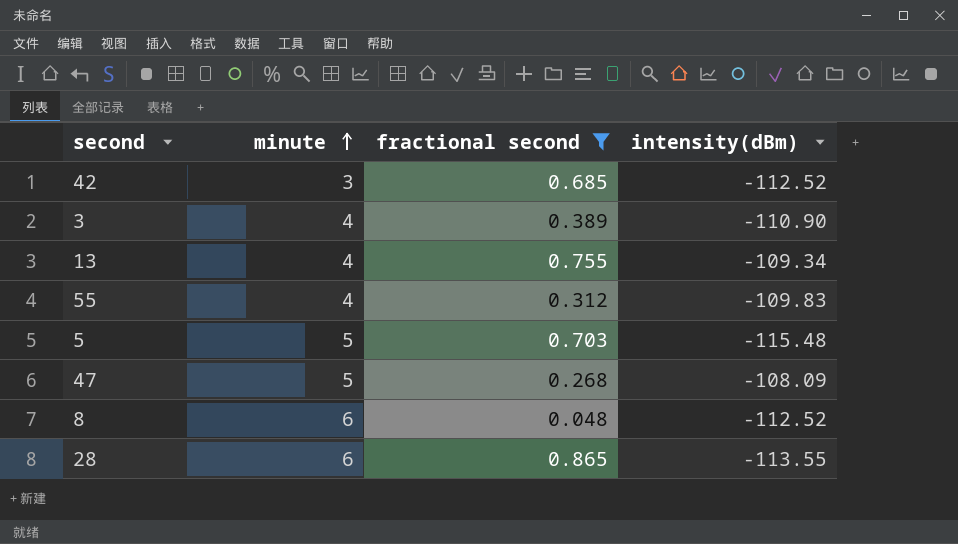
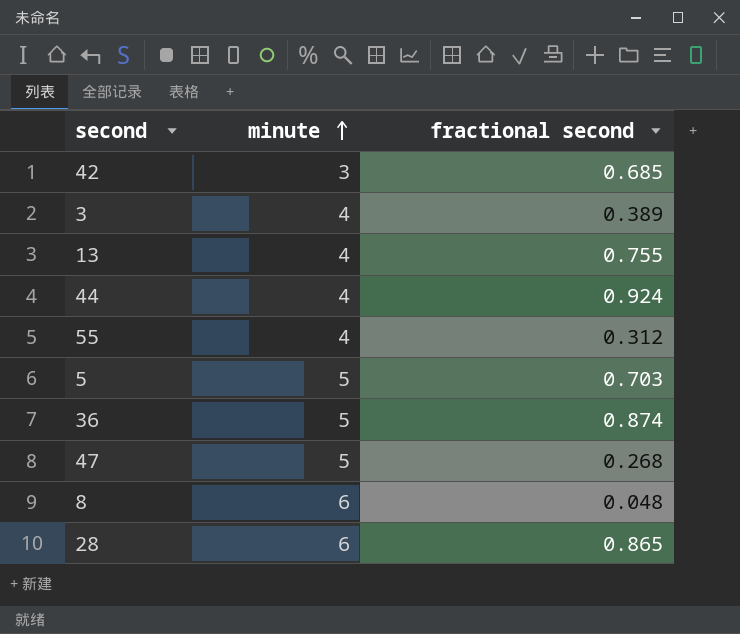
filter: fractional second <= 0.865 -> none
column intensity(dBm) | position: 4 -> none

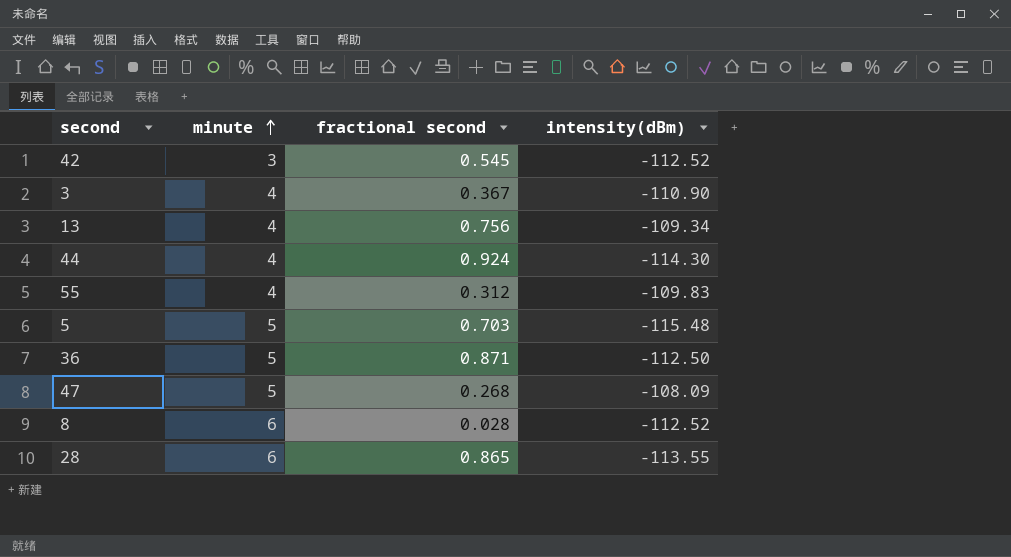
column intensity(dBm) | position: none -> 4
42 | fractional second: 0.685 -> 0.545
3 | fractional second: 0.389 -> 0.367
13 | fractional second: 0.755 -> 0.756
36 | fractional second: 0.874 -> 0.871
8 | fractional second: 0.048 -> 0.028

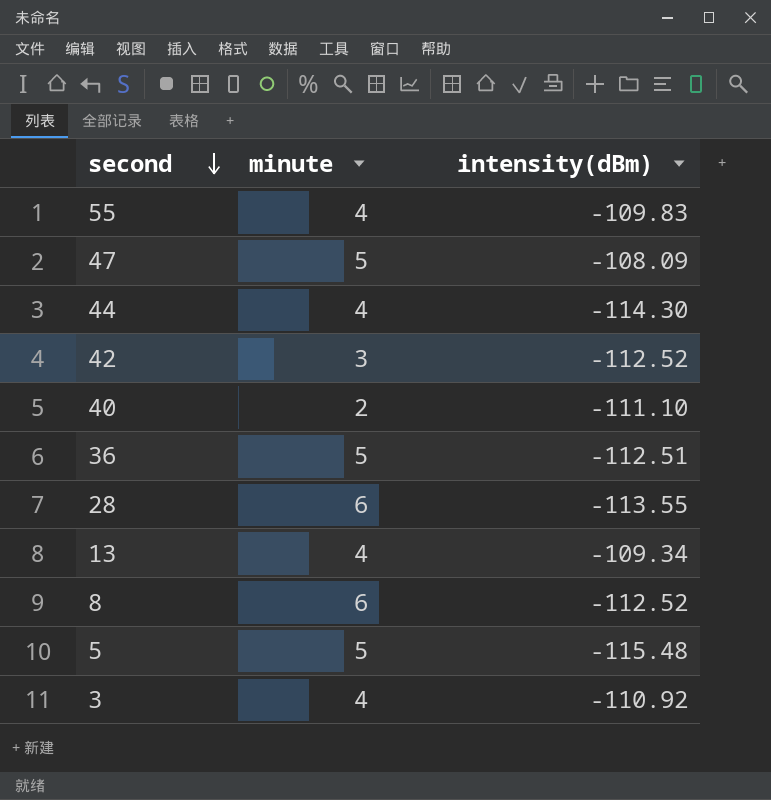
row order: minute ascending -> second descending
column fractional second | position: 3 -> none
row 40: none -> 2 | -111.10
36 | intensity(dBm): -112.50 -> -112.51
3 | intensity(dBm): -110.90 -> -110.92

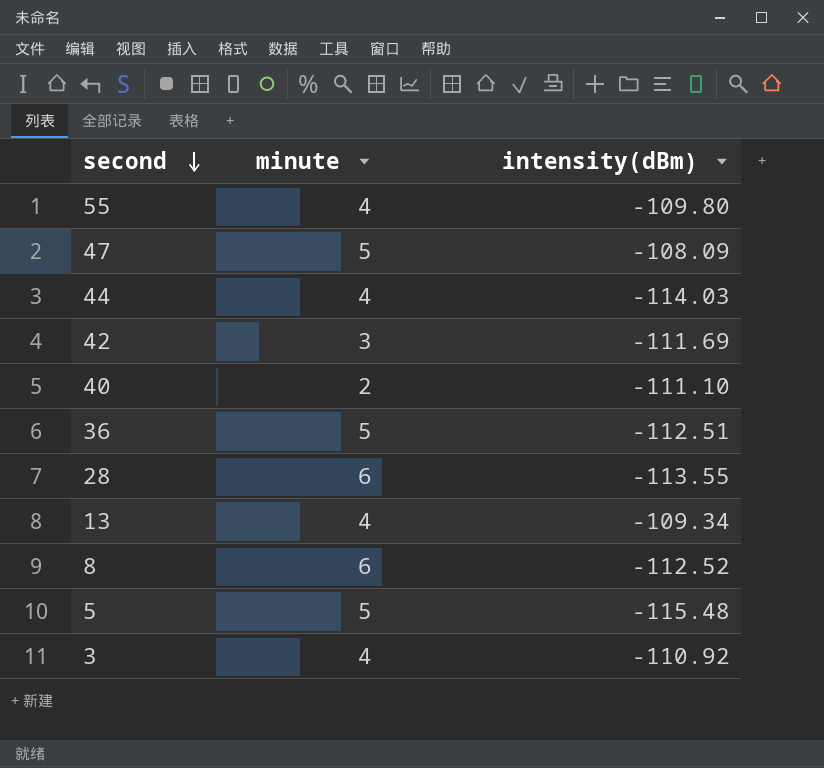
55 | intensity(dBm): -109.83 -> -109.80
44 | intensity(dBm): -114.30 -> -114.03
42 | intensity(dBm): -112.52 -> -111.69

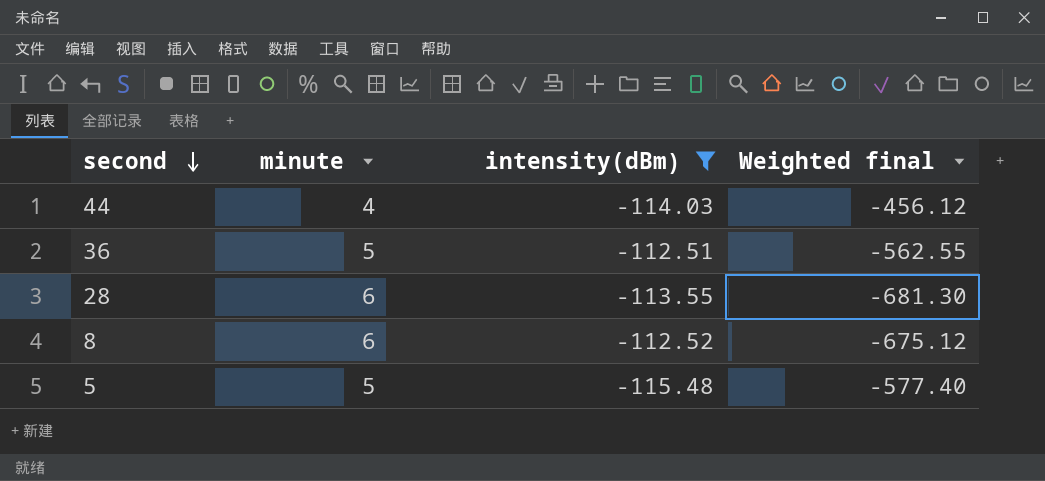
filter: none -> intensity(dBm) <= -112.51
column Weighted final | formula: none -> [minute] * [intensity(dBm)]

